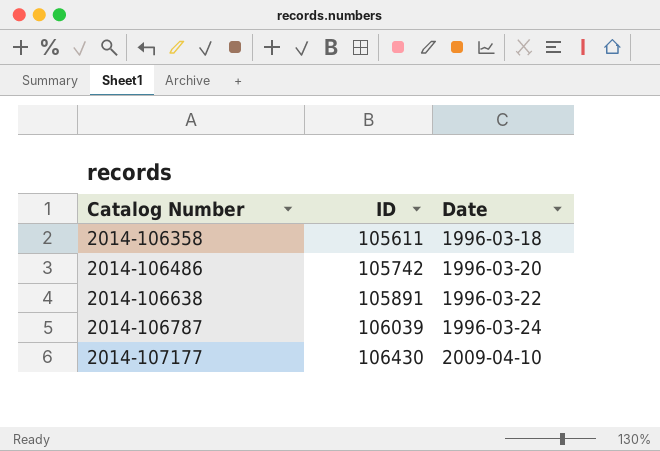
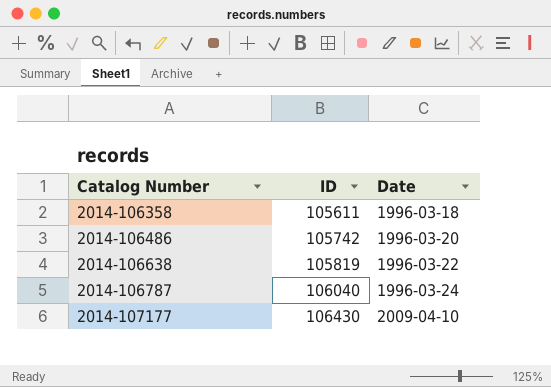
2014-106638 | ID: 105891 -> 105819
2014-106787 | ID: 106039 -> 106040

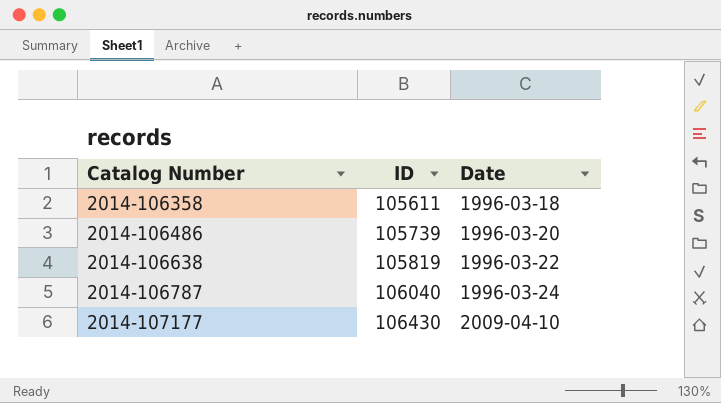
2014-106486 | ID: 105742 -> 105739

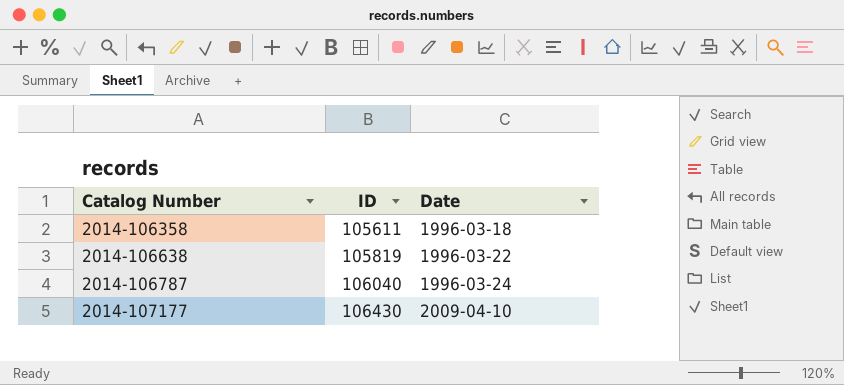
row 2014-106486: 105739 | 1996-03-20 -> none

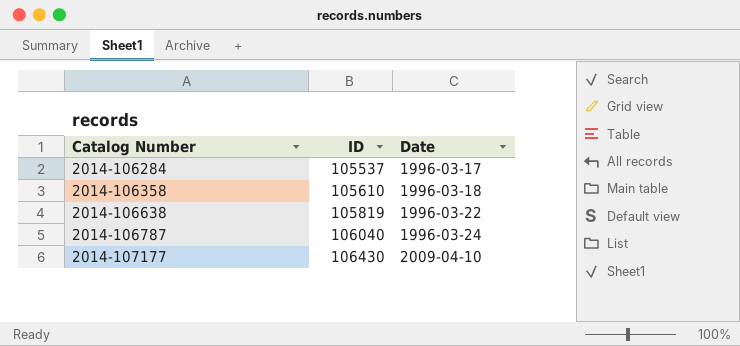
row 2014-106284: none -> 105537 | 1996-03-17
2014-106358 | ID: 105611 -> 105610

